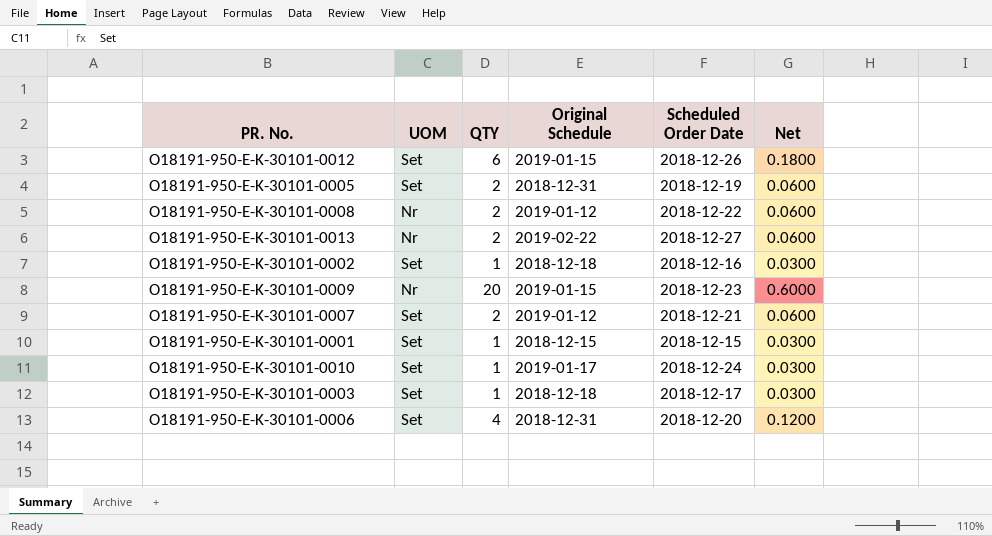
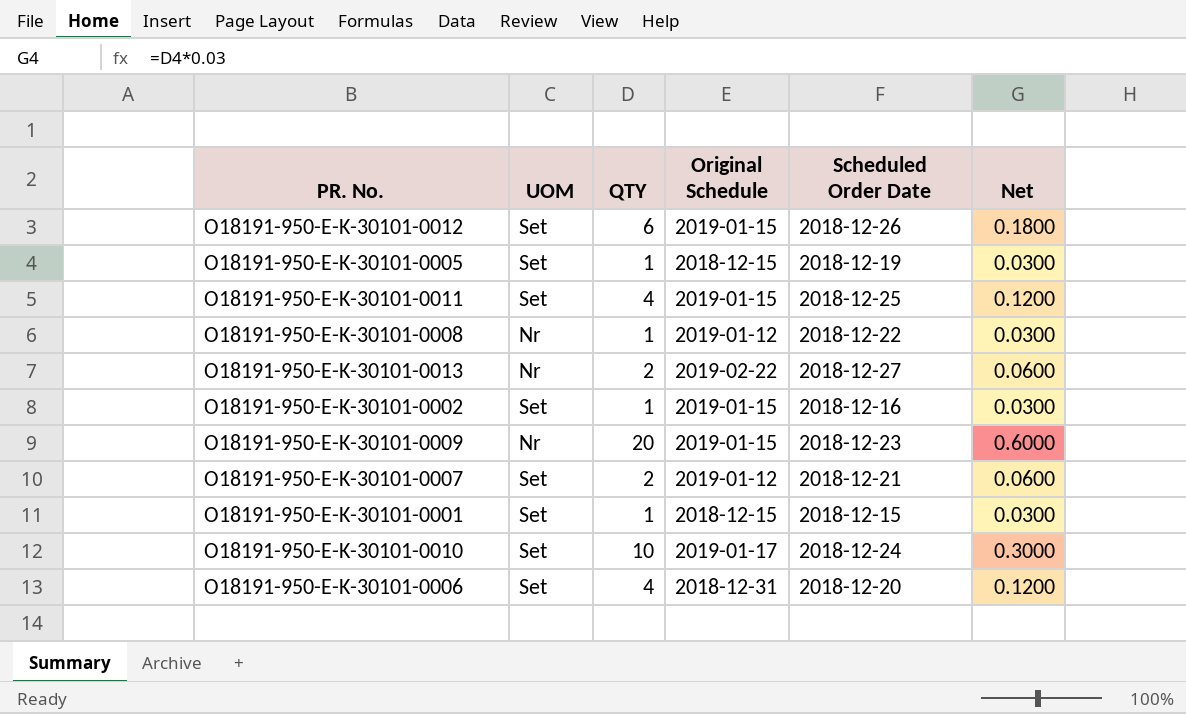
row O18191-950-E-K-30101-0003: Set | 1 | 2018-12-18 | 2018-12-17 | 0.0300 -> none
O18191-950-E-K-30101-0005 | QTY: 2 -> 1
O18191-950-E-K-30101-0005 | Original Schedule: 2018-12-31 -> 2018-12-15
O18191-950-E-K-30101-0005 | Net: 0.0600 -> 0.0300
row O18191-950-E-K-30101-0011: none -> Set | 4 | 2019-01-15 | 2018-12-25 | 0.1200
O18191-950-E-K-30101-0008 | QTY: 2 -> 1
O18191-950-E-K-30101-0008 | Net: 0.0600 -> 0.0300
O18191-950-E-K-30101-0002 | Original Schedule: 2018-12-18 -> 2019-01-15
O18191-950-E-K-30101-0010 | QTY: 1 -> 10
O18191-950-E-K-30101-0010 | Net: 0.0300 -> 0.3000

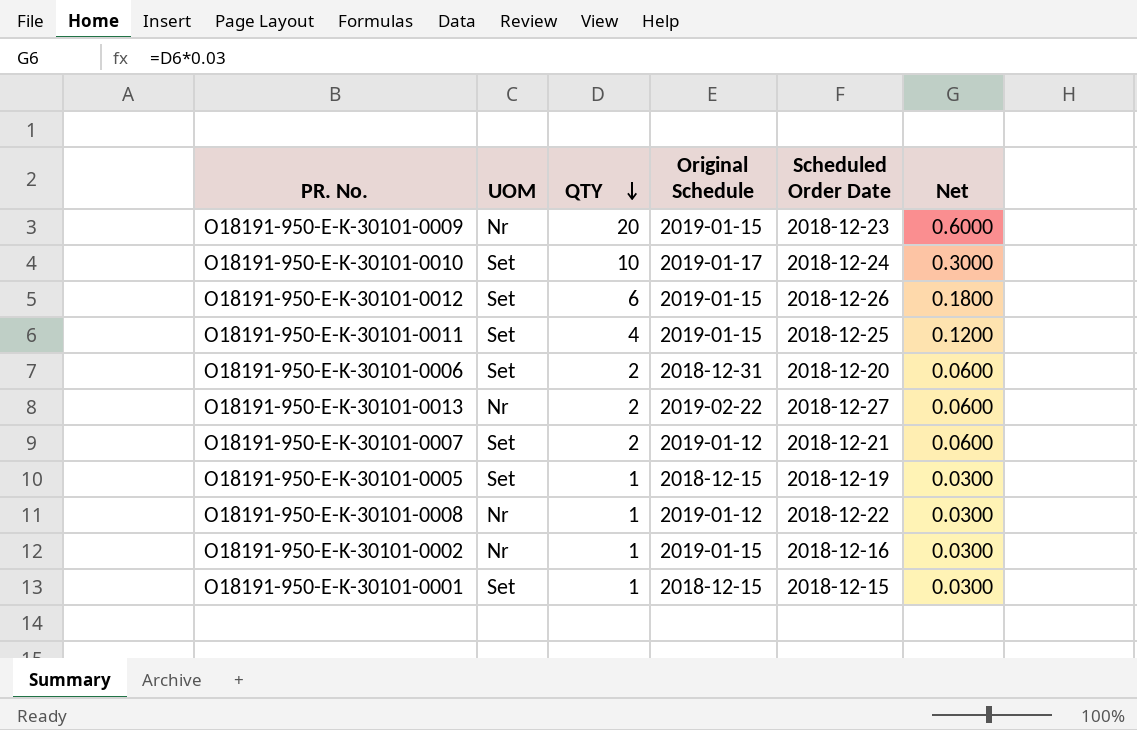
row order: none -> QTY descending
O18191-950-E-K-30101-0006 | QTY: 4 -> 2
O18191-950-E-K-30101-0006 | Net: 0.1200 -> 0.0600
O18191-950-E-K-30101-0002 | UOM: Set -> Nr

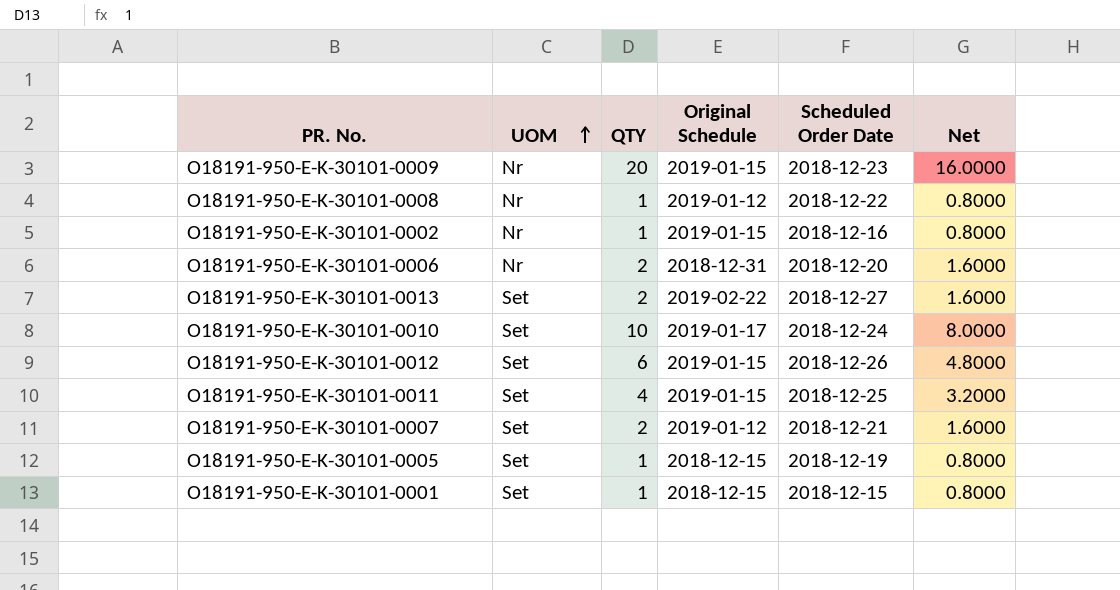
row order: QTY descending -> UOM ascending
column Net | formula: [QTY] * 0.03 -> [QTY] * 0.8
O18191-950-E-K-30101-0006 | UOM: Set -> Nr
O18191-950-E-K-30101-0013 | UOM: Nr -> Set

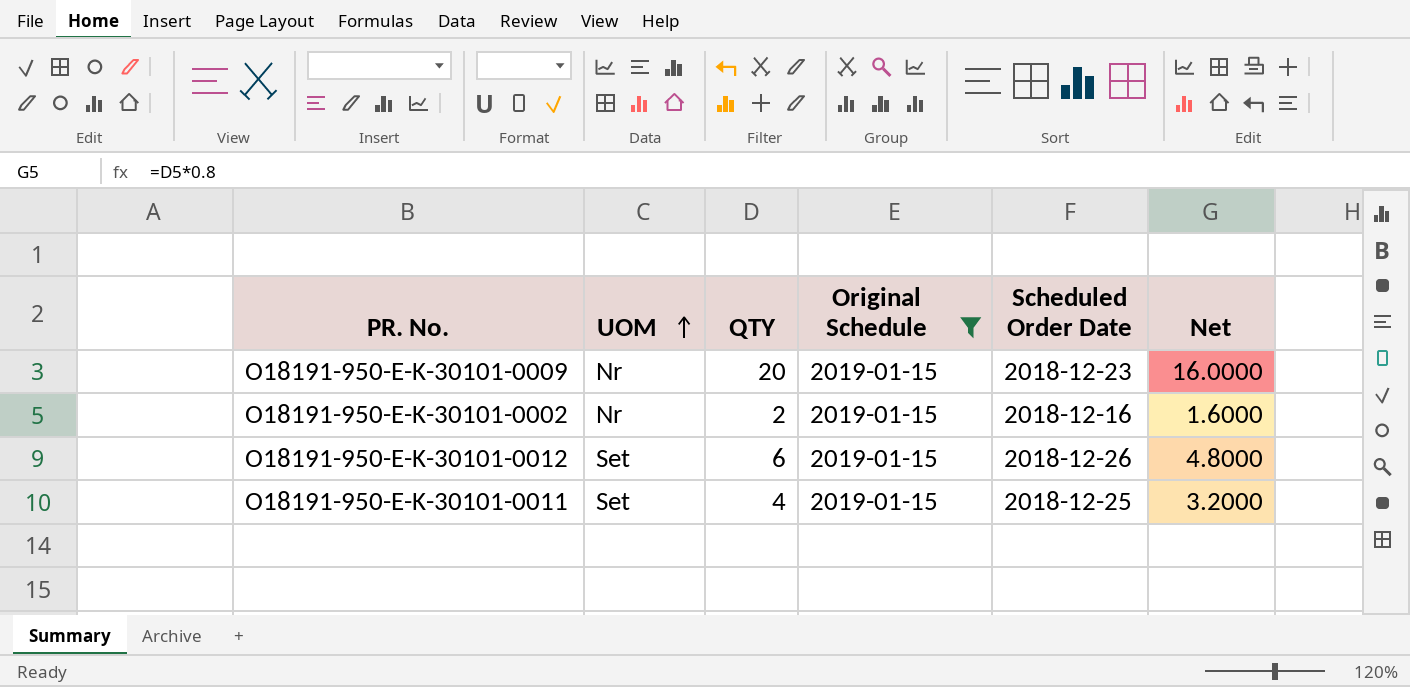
filter: none -> Original Schedule = 2019-01-15
O18191-950-E-K-30101-0002 | QTY: 1 -> 2
O18191-950-E-K-30101-0002 | Net: 0.8000 -> 1.6000

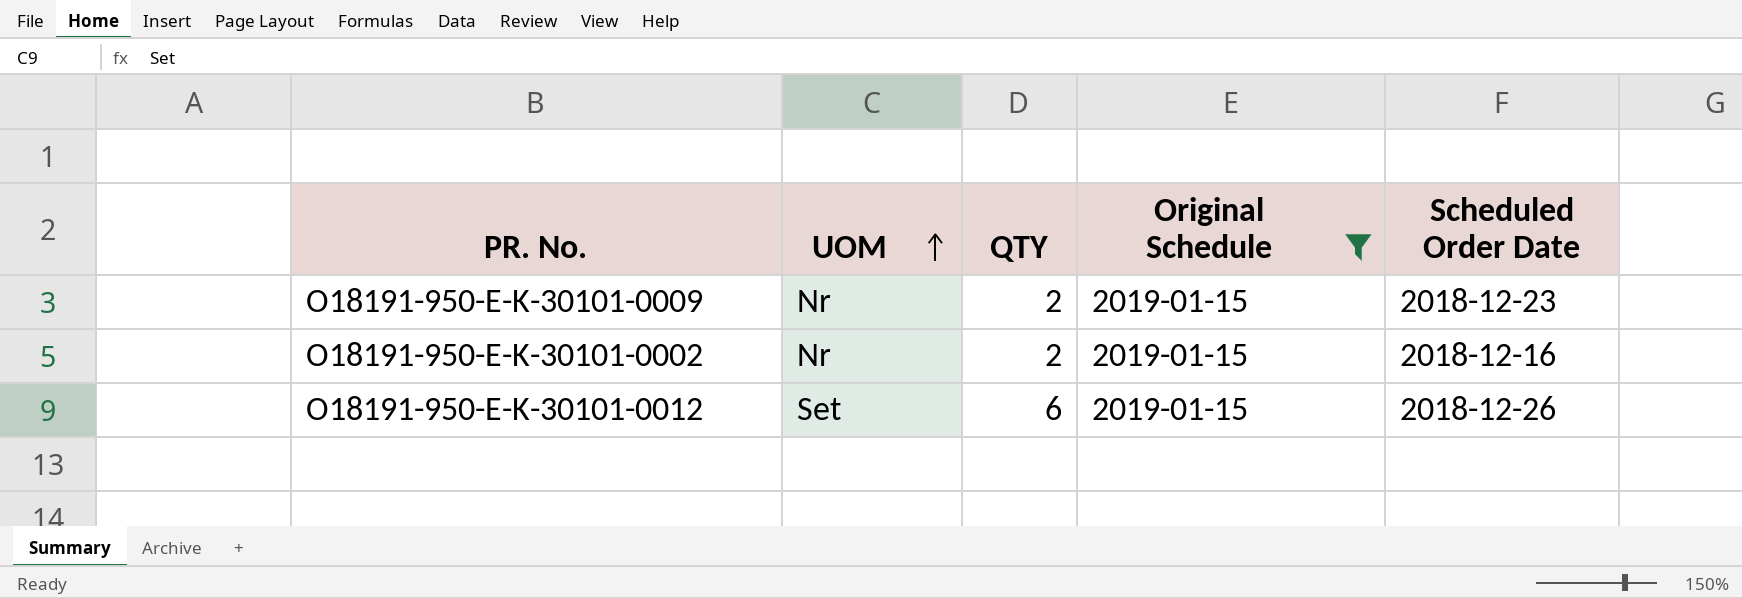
column Net | formula: [QTY] * 0.8 -> none
row O18191-950-E-K-30101-0011: Set | 4 | 2019-01-15 | 2018-12-25 | 3.2000 -> none
O18191-950-E-K-30101-0009 | QTY: 20 -> 2

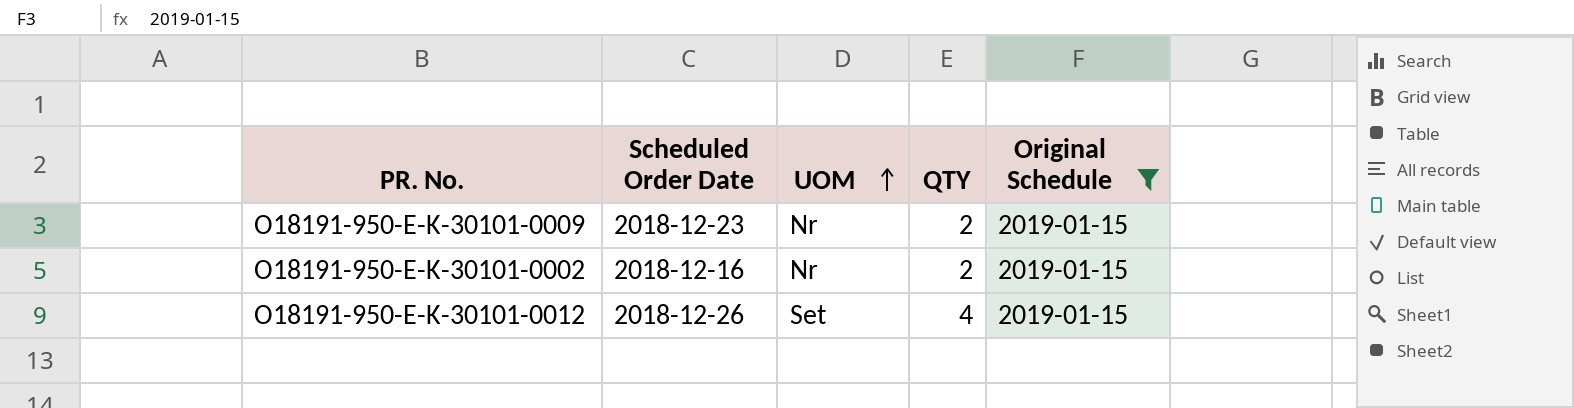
column Scheduled Order Date | position: 5 -> 2
O18191-950-E-K-30101-0012 | QTY: 6 -> 4

